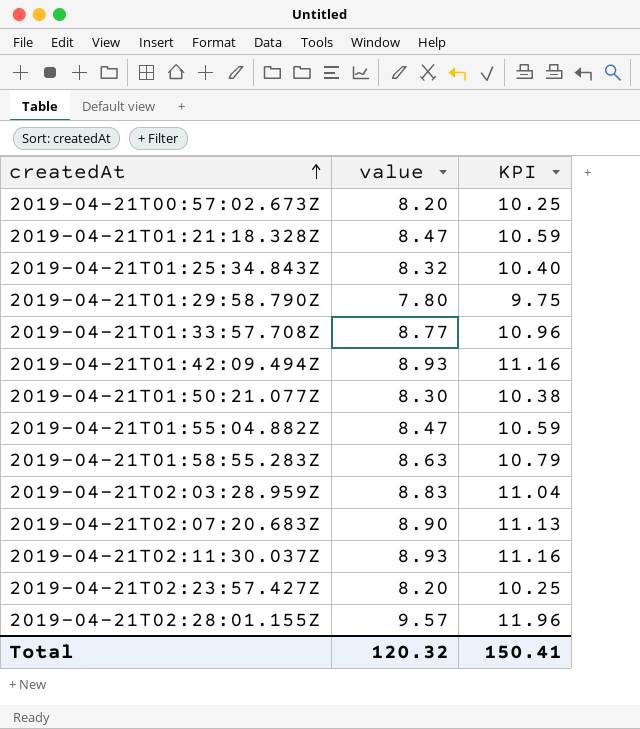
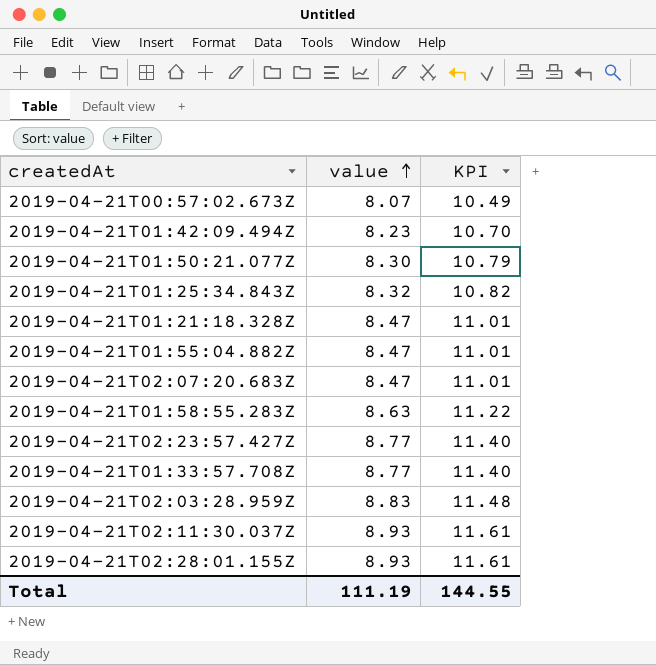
row order: createdAt ascending -> value ascending
column KPI | formula: [value] * 1.25 -> [value] * 1.3
row 2019-04-21T01:29:58.790Z: 7.80 | 9.75 -> none
2019-04-21T00:57:02.673Z | value: 8.20 -> 8.07
2019-04-21T01:42:09.494Z | value: 8.93 -> 8.23
2019-04-21T02:07:20.683Z | value: 8.90 -> 8.47
2019-04-21T02:23:57.427Z | value: 8.20 -> 8.77
2019-04-21T02:28:01.155Z | value: 9.57 -> 8.93
Total | value: 120.32 -> 111.19
Total | KPI: 150.41 -> 144.55

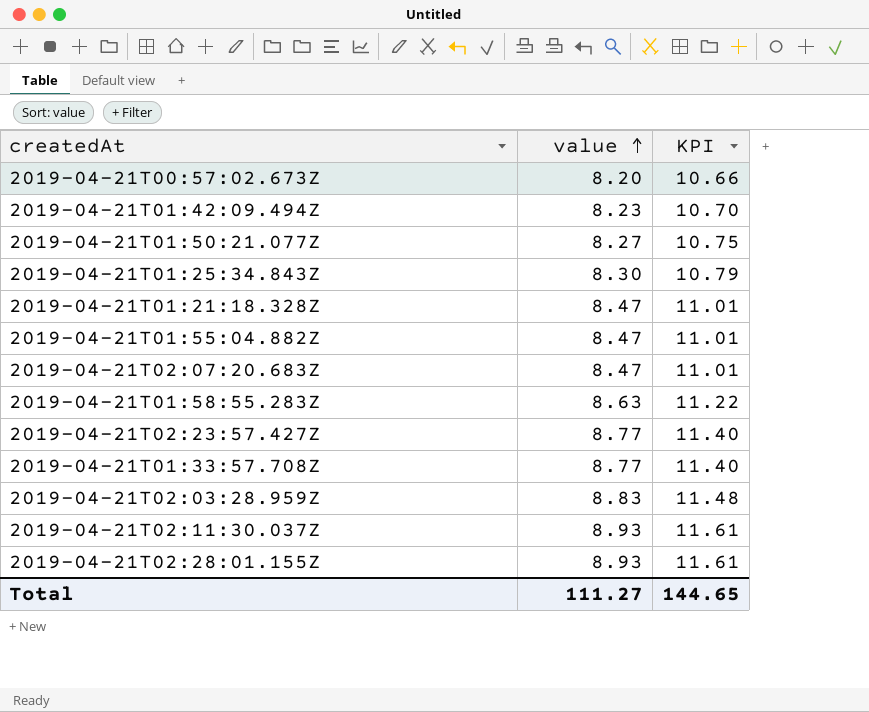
2019-04-21T00:57:02.673Z | value: 8.07 -> 8.20
2019-04-21T00:57:02.673Z | KPI: 10.49 -> 10.66
2019-04-21T01:50:21.077Z | value: 8.30 -> 8.27
2019-04-21T01:50:21.077Z | KPI: 10.79 -> 10.75
2019-04-21T01:25:34.843Z | value: 8.32 -> 8.30
2019-04-21T01:25:34.843Z | KPI: 10.82 -> 10.79
Total | value: 111.19 -> 111.27
Total | KPI: 144.55 -> 144.65

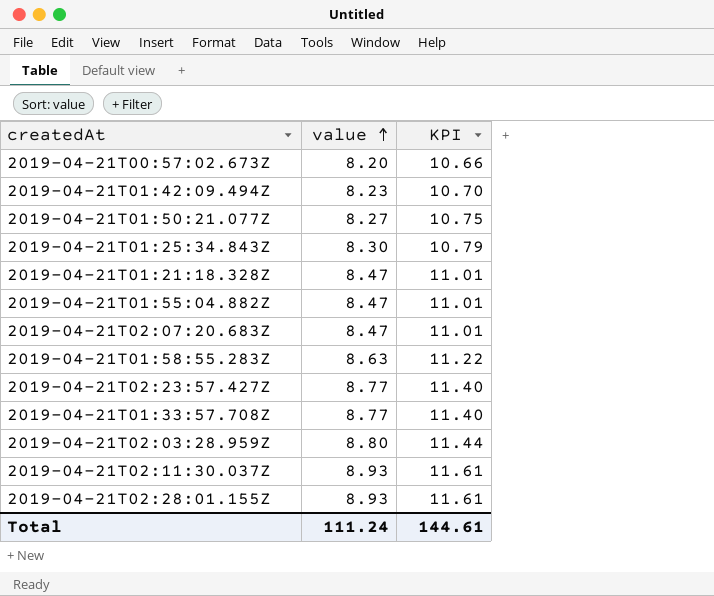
2019-04-21T02:03:28.959Z | value: 8.83 -> 8.80
2019-04-21T02:03:28.959Z | KPI: 11.48 -> 11.44
Total | value: 111.27 -> 111.24
Total | KPI: 144.65 -> 144.61

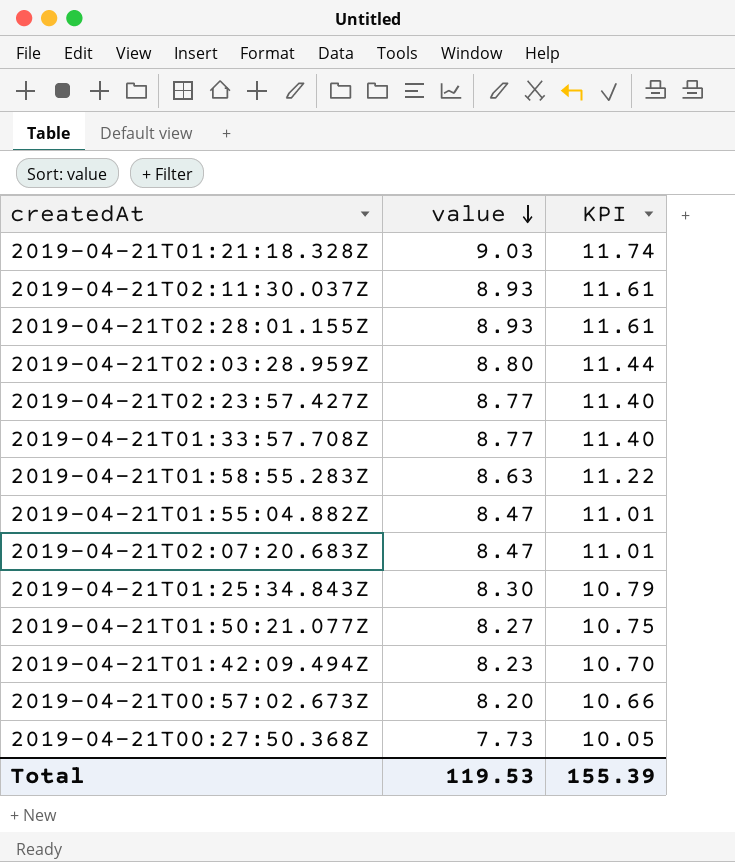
row order: value ascending -> value descending
2019-04-21T01:21:18.328Z | value: 8.47 -> 9.03
2019-04-21T01:21:18.328Z | KPI: 11.01 -> 11.74
row 2019-04-21T00:27:50.368Z: none -> 7.73 | 10.05
Total | value: 111.24 -> 119.53
Total | KPI: 144.61 -> 155.39

